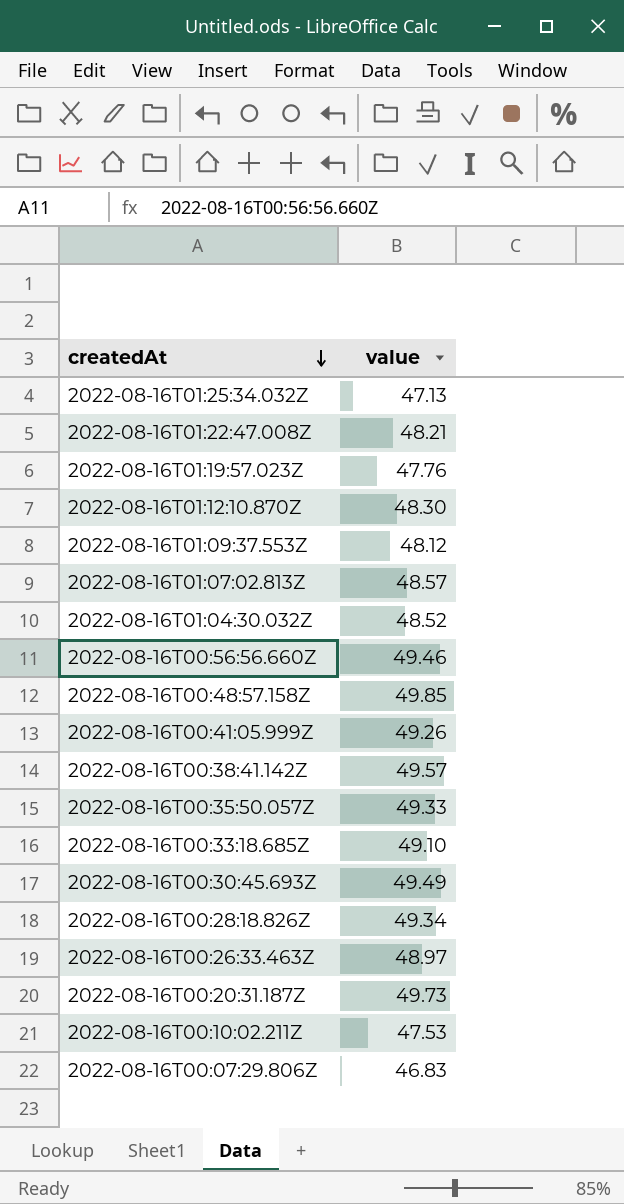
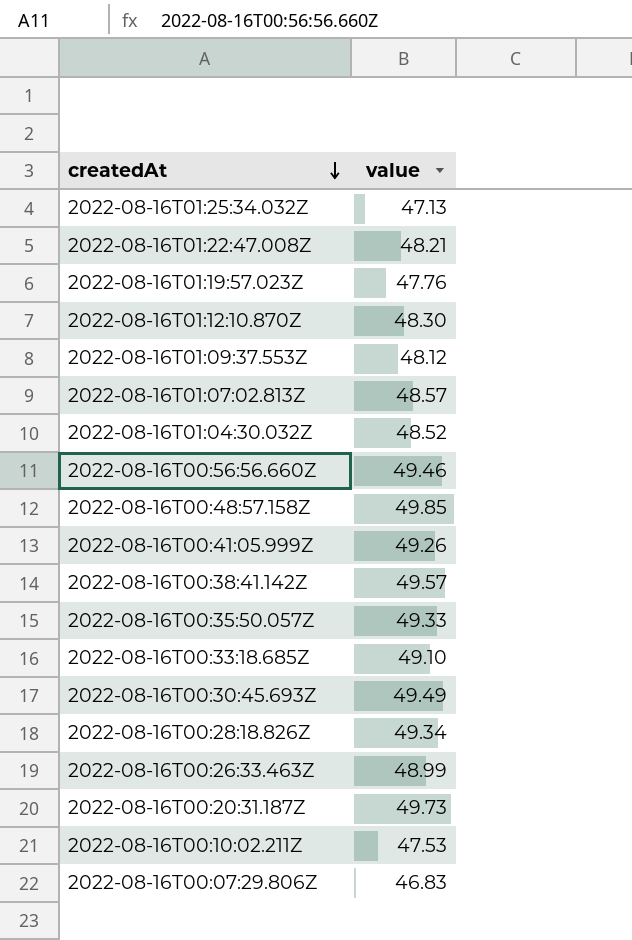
2022-08-16T00:26:33.463Z | value: 48.97 -> 48.99

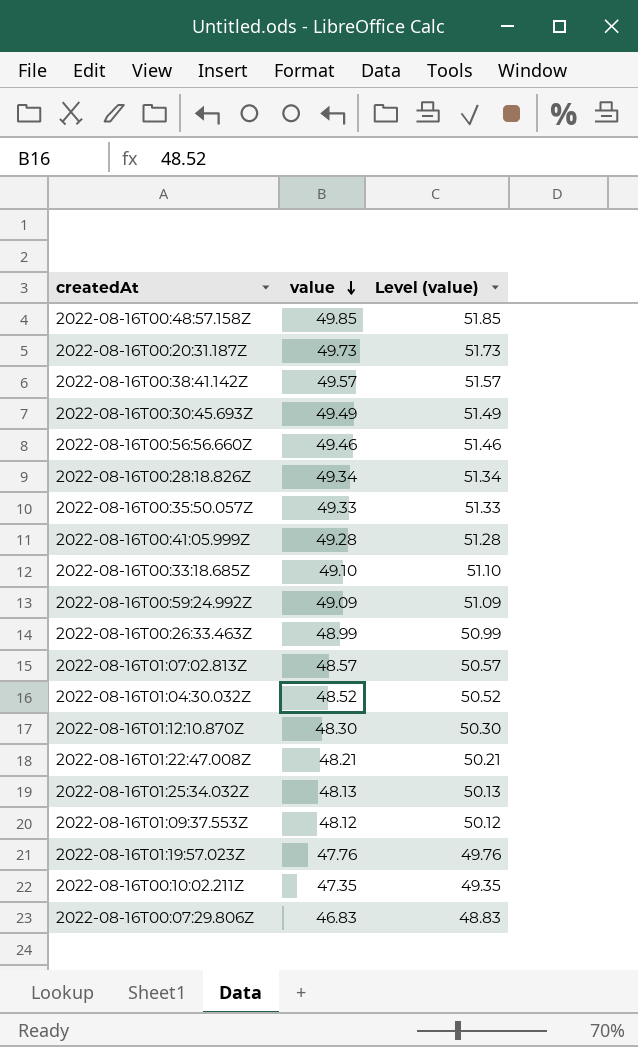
row order: createdAt descending -> value descending
column Level (value) | formula: none -> [value] + 2
2022-08-16T00:41:05.999Z | value: 49.26 -> 49.28
row 2022-08-16T00:59:24.992Z: none -> 49.09 | 51.09
2022-08-16T01:25:34.032Z | value: 47.13 -> 48.13
2022-08-16T00:10:02.211Z | value: 47.53 -> 47.35

